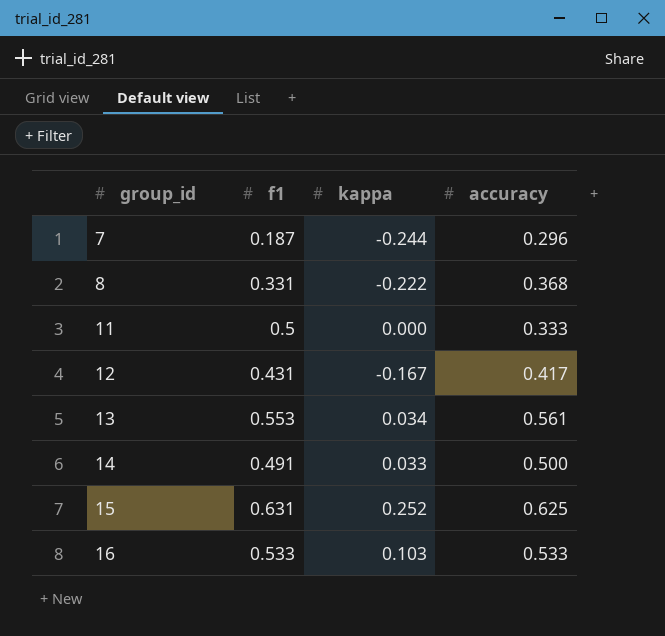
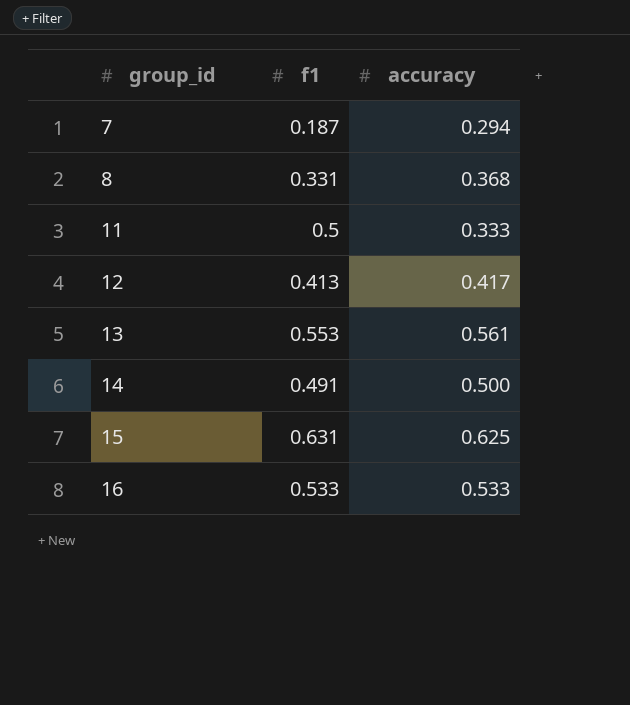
column kappa | position: 3 -> none
7 | accuracy: 0.296 -> 0.294
12 | f1: 0.431 -> 0.413

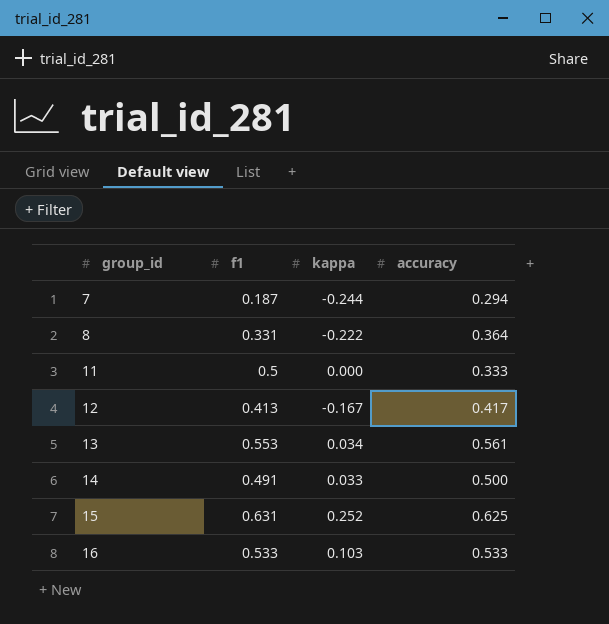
column kappa | position: none -> 3
8 | accuracy: 0.368 -> 0.364

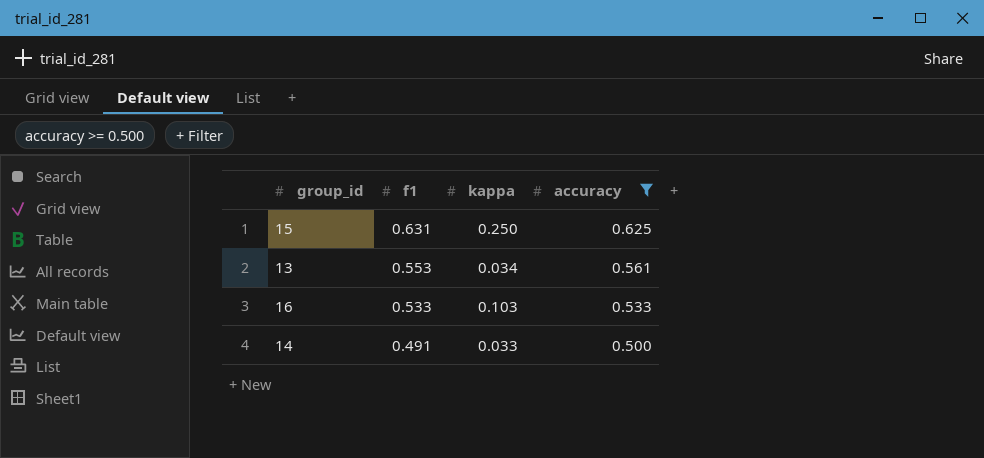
filter: none -> accuracy >= 0.500
row order: group_id ascending -> f1 descending
15 | kappa: 0.252 -> 0.250

